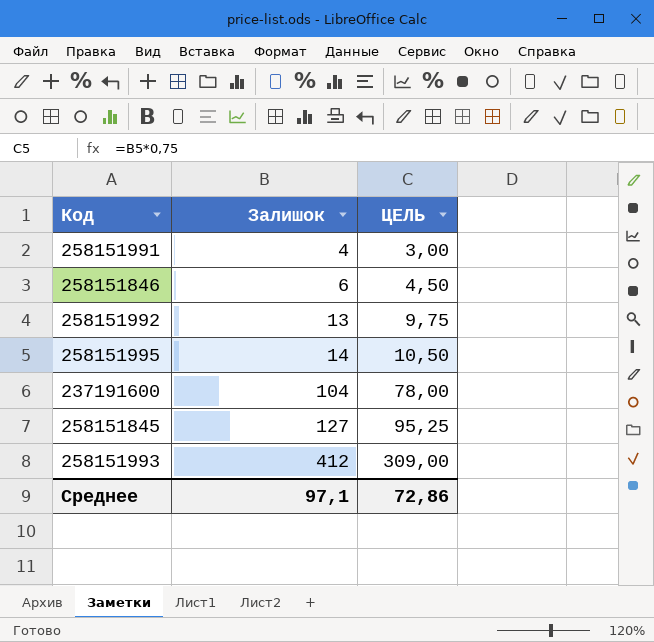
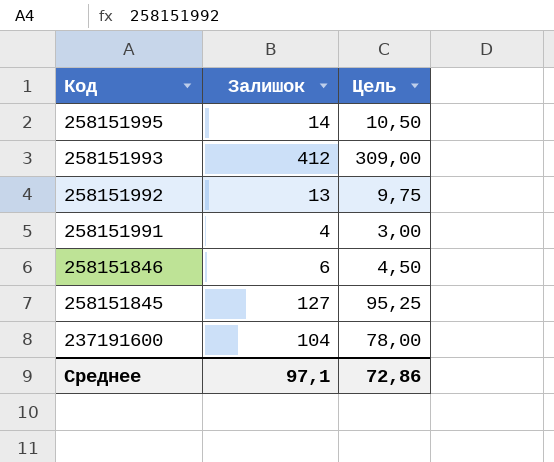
row order: Залишок ascending -> Код descending
column name: ЦЕЛЬ -> Цель

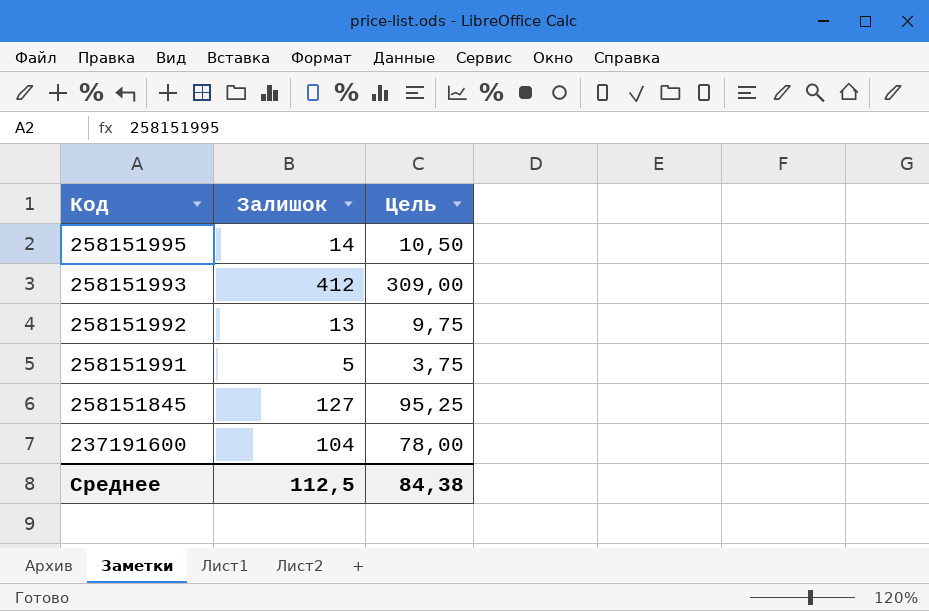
row 258151846: 6 | 4,50 -> none
258151991 | Залишок: 4 -> 5
258151991 | Цель: 3,00 -> 3,75
Среднее | Залишок: 97,1 -> 112,5
Среднее | Цель: 72,86 -> 84,38

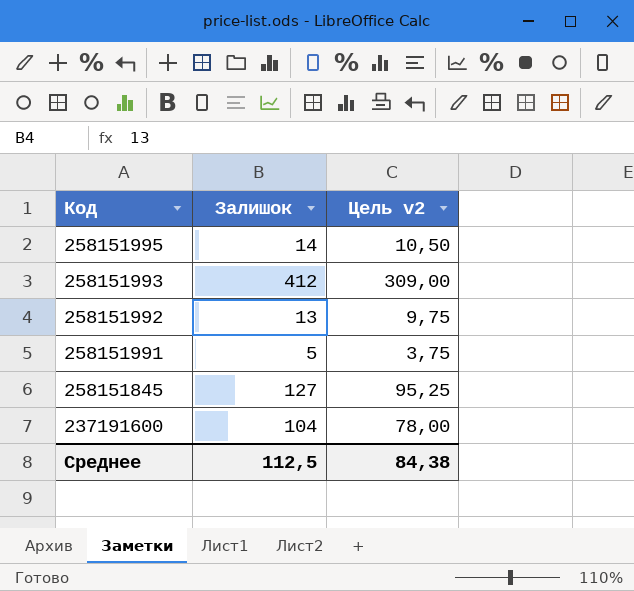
column name: Цель -> Цель v2

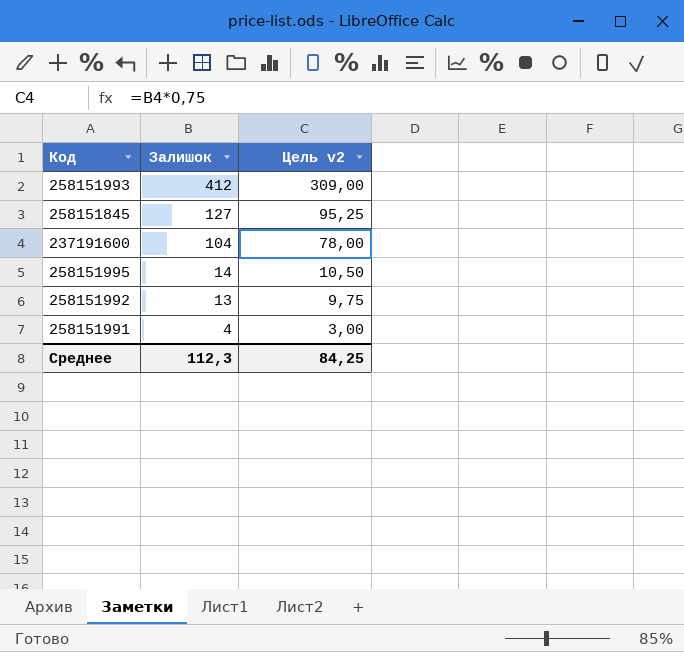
row order: Код descending -> Залишок descending
258151991 | Залишок: 5 -> 4
258151991 | Цель v2: 3,75 -> 3,00
Среднее | Залишок: 112,5 -> 112,3
Среднее | Цель v2: 84,38 -> 84,25

